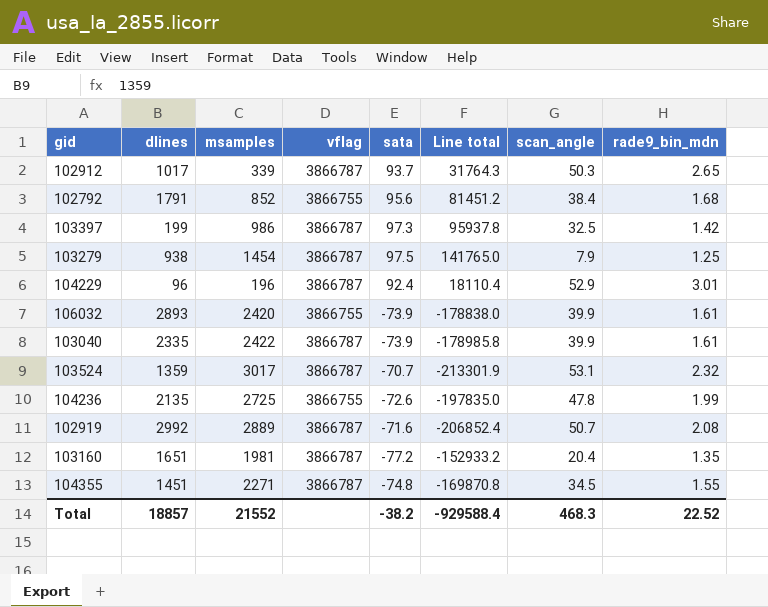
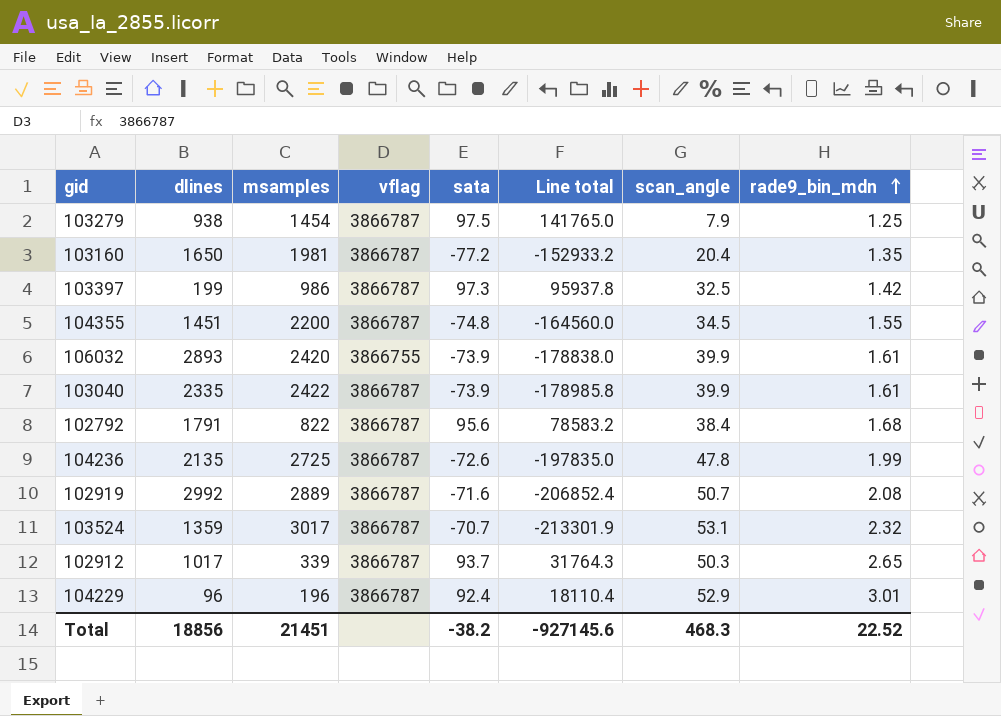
row order: none -> rade9_bin_mdn ascending
103160 | dlines: 1651 -> 1650
104355 | msamples: 2271 -> 2200
104355 | Line total: -169870.8 -> -164560.0
102792 | msamples: 852 -> 822
102792 | vflag: 3866755 -> 3866787
102792 | Line total: 81451.2 -> 78583.2
104236 | vflag: 3866755 -> 3866787
Total | dlines: 18857 -> 18856
Total | msamples: 21552 -> 21451
Total | Line total: -929588.4 -> -927145.6

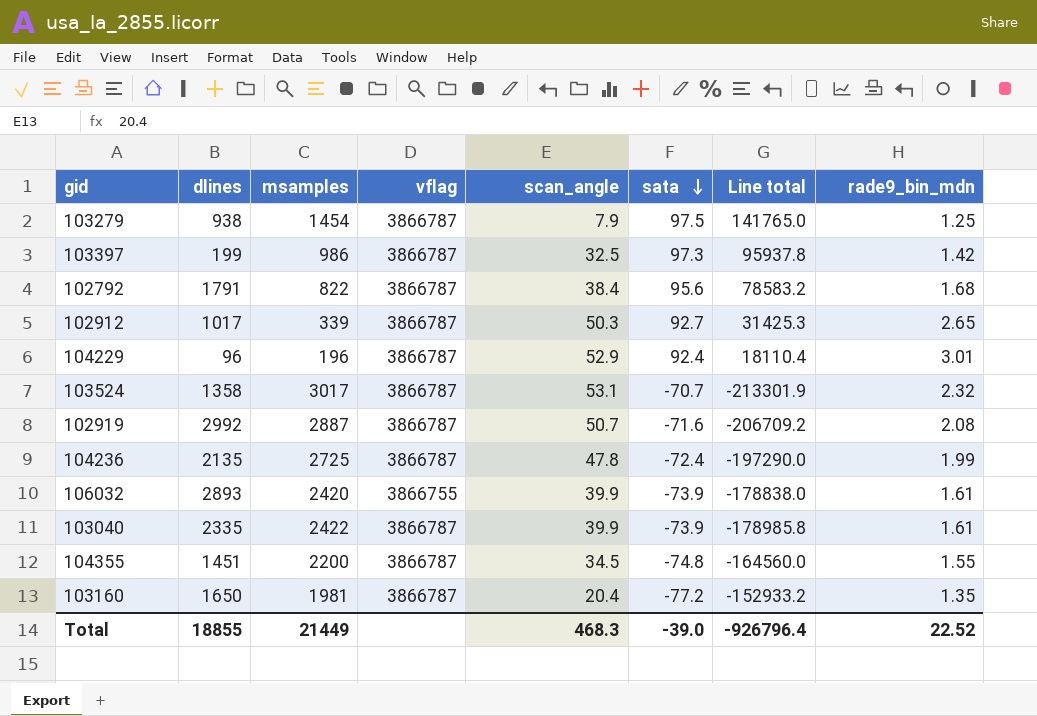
row order: rade9_bin_mdn ascending -> sata descending
column scan_angle | position: 7 -> 5
102912 | sata: 93.7 -> 92.7
102912 | Line total: 31764.3 -> 31425.3
103524 | dlines: 1359 -> 1358
102919 | msamples: 2889 -> 2887
102919 | Line total: -206852.4 -> -206709.2
104236 | sata: -72.6 -> -72.4
104236 | Line total: -197835.0 -> -197290.0
Total | dlines: 18856 -> 18855
Total | msamples: 21451 -> 21449
Total | sata: -38.2 -> -39.0
Total | Line total: -927145.6 -> -926796.4

